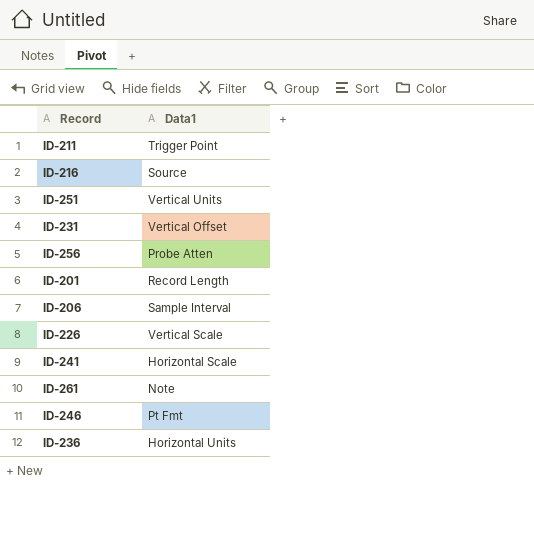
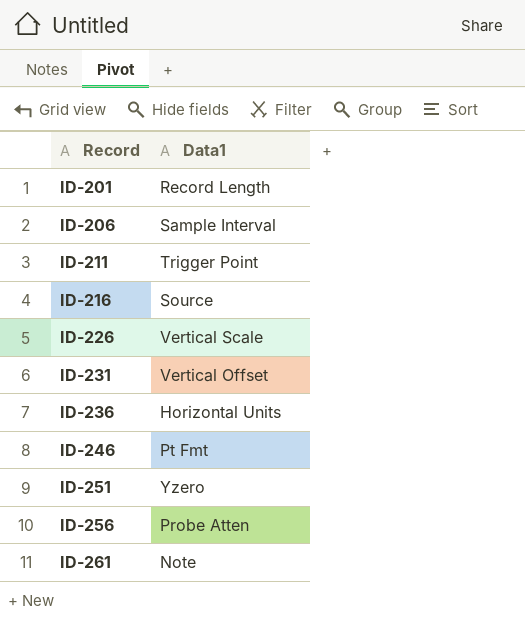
row order: none -> Record ascending
row ID-241: Horizontal Scale -> none
ID-251 | Data1: Vertical Units -> Yzero

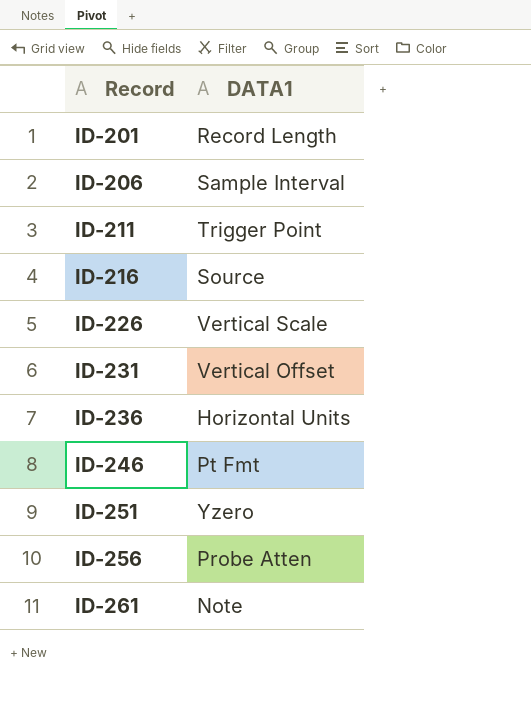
column name: Data1 -> DATA1

